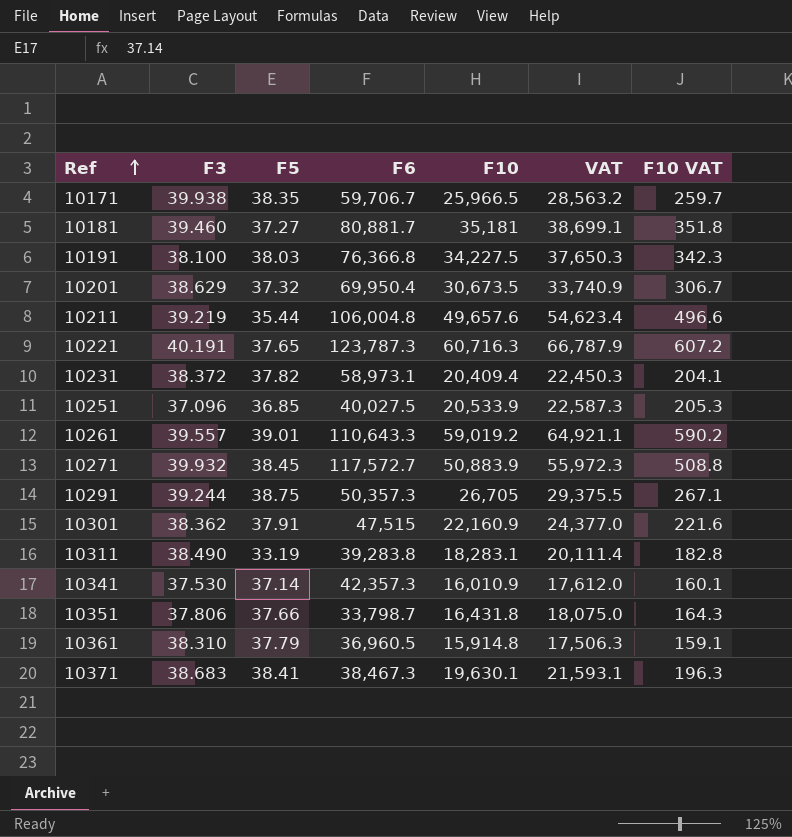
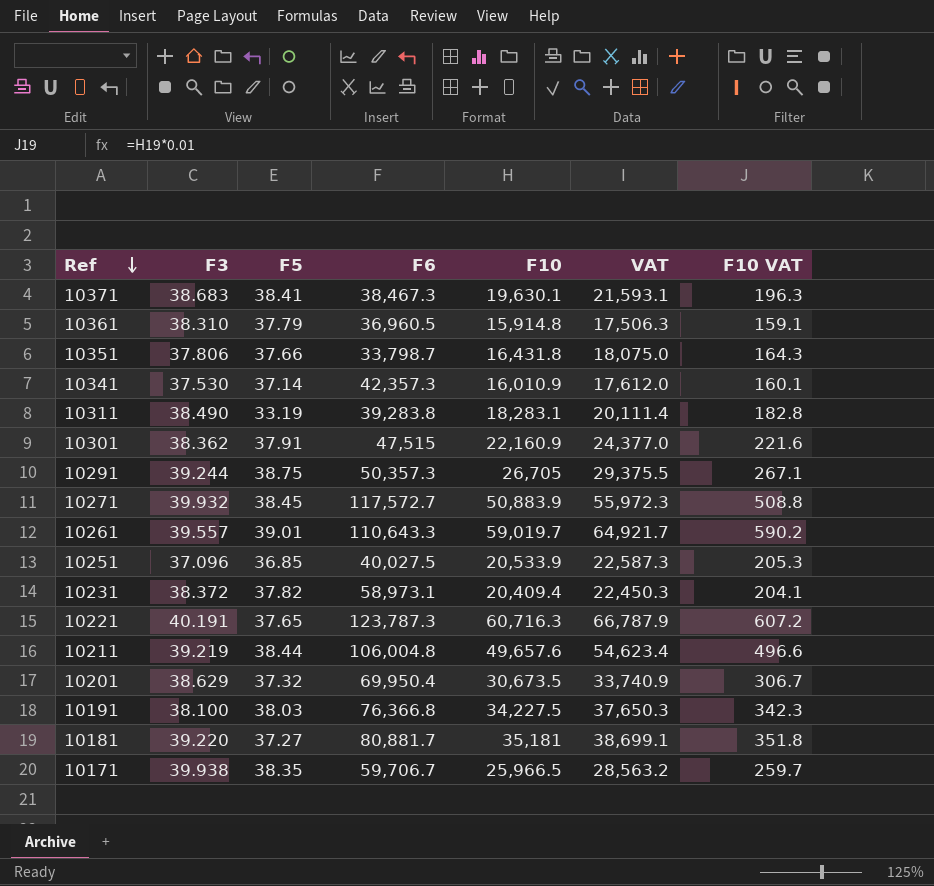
row order: Ref ascending -> Ref descending
10261 | F10: 59,019.2 -> 59,019.7
10261 | VAT: 64,921.1 -> 64,921.7
10211 | F5: 35.44 -> 38.44
10181 | F3: 39.460 -> 39.220

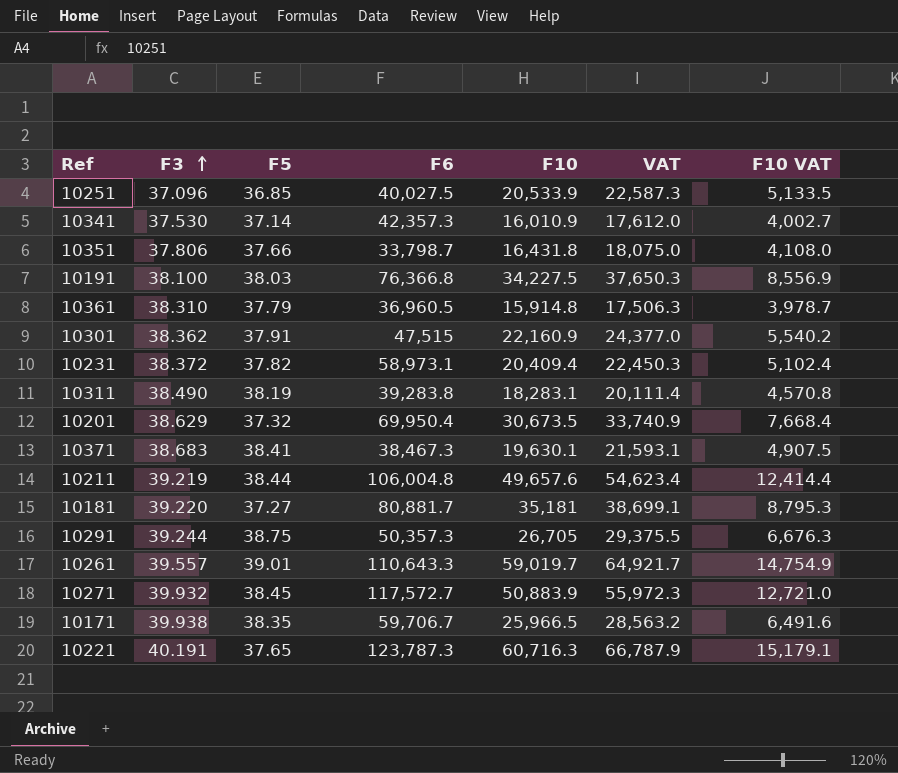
row order: Ref descending -> F3 ascending
column F10 VAT | formula: [F10] * 0.01 -> [F10] * 0.25
10311 | F5: 33.19 -> 38.19

